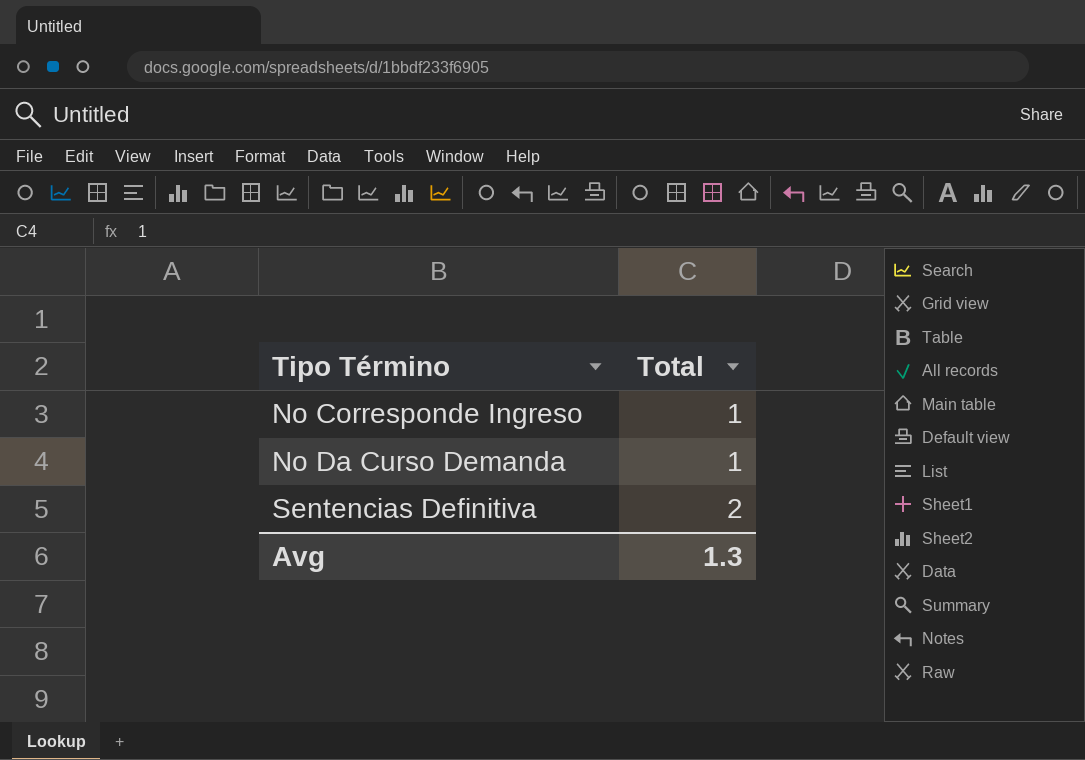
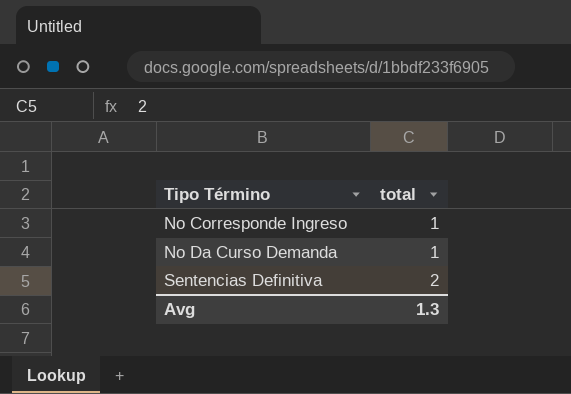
column name: Total -> total

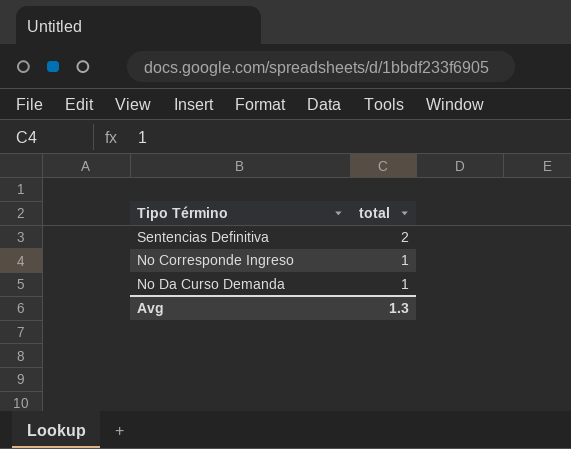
row order: Tipo Término ascending -> total descending

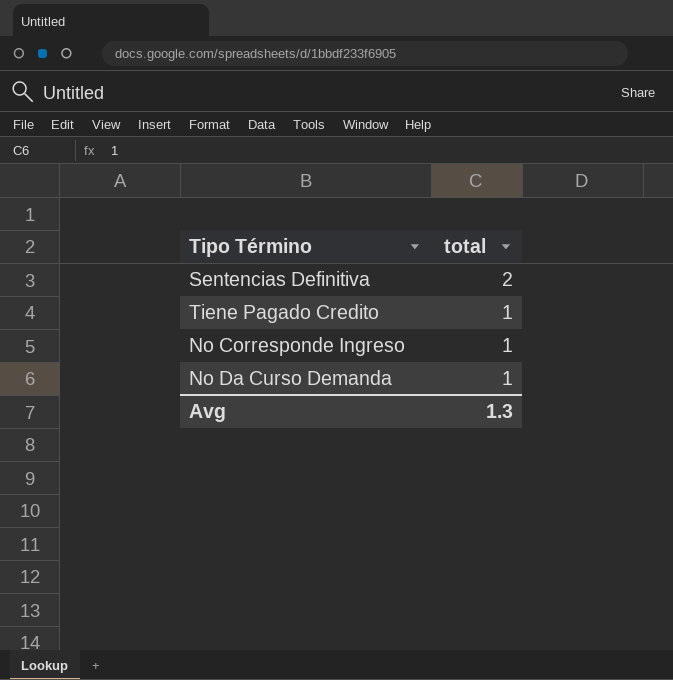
row Tiene Pagado Credito: none -> 1

